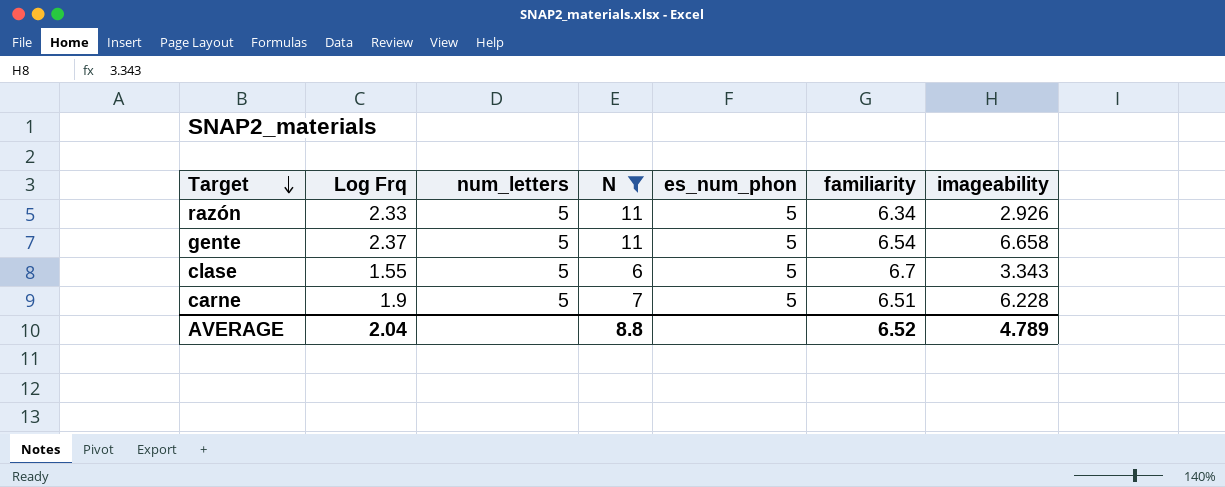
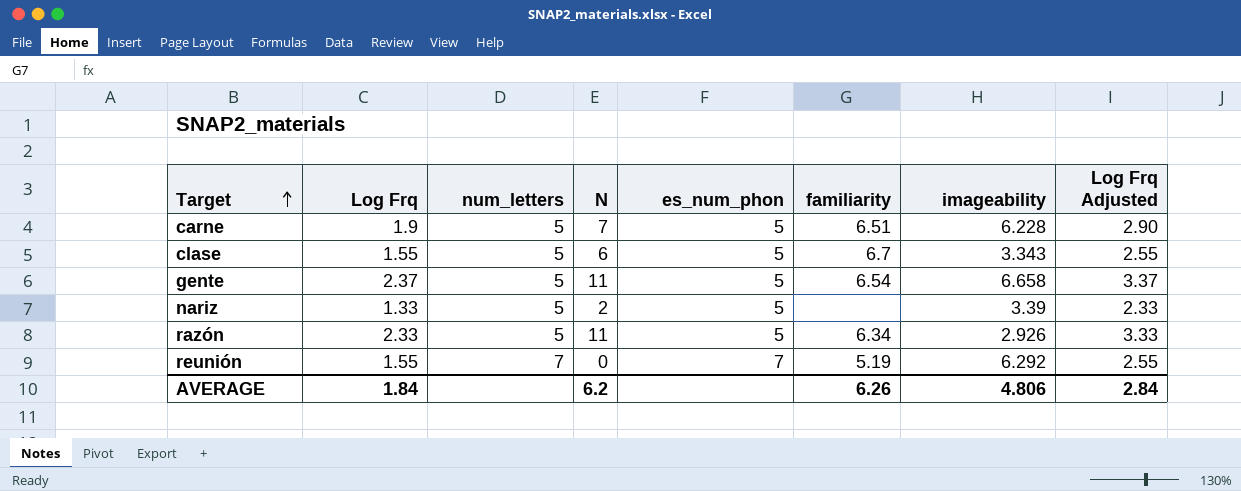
filter: N >= 6 -> none
row order: Target descending -> Target ascending
column Log Frq Adjusted | formula: none -> [Log Frq] + 1
AVERAGE | Log Frq: 2.04 -> 1.84
AVERAGE | N: 8.8 -> 6.2
AVERAGE | familiarity: 6.52 -> 6.26
AVERAGE | imageability: 4.789 -> 4.806

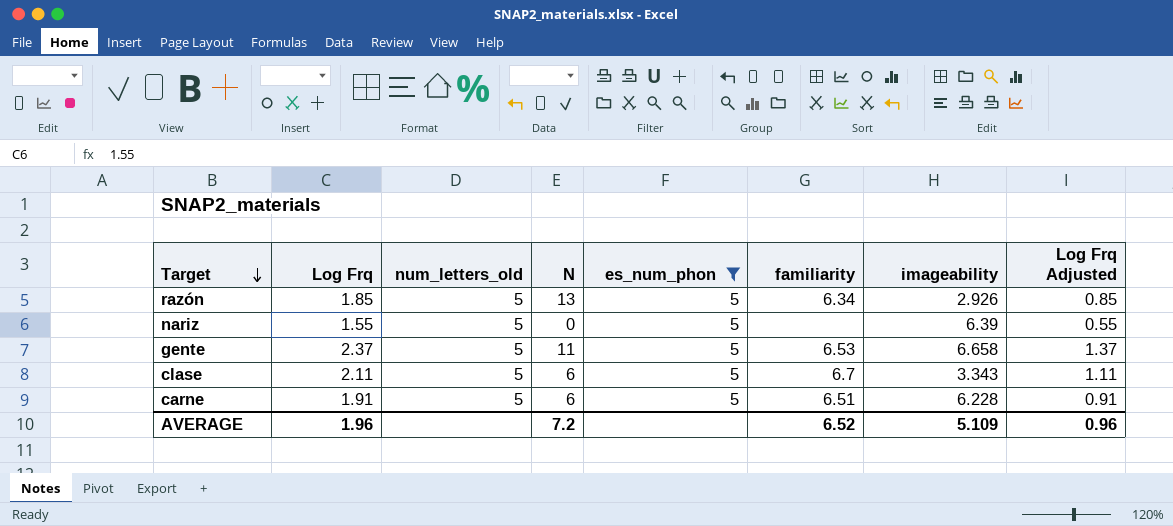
filter: none -> es_num_phon = 5
row order: Target ascending -> Target descending
column name: num_letters -> num_letters_old
column Log Frq Adjusted | formula: [Log Frq] + 1 -> [Log Frq] - 1
razón | Log Frq: 2.33 -> 1.85
razón | N: 11 -> 13
nariz | Log Frq: 1.33 -> 1.55
nariz | N: 2 -> 0
nariz | imageability: 3.39 -> 6.39
gente | familiarity: 6.54 -> 6.53
clase | Log Frq: 1.55 -> 2.11
carne | Log Frq: 1.9 -> 1.91
carne | N: 7 -> 6
AVERAGE | Log Frq: 1.84 -> 1.96
AVERAGE | N: 6.2 -> 7.2
AVERAGE | familiarity: 6.26 -> 6.52
AVERAGE | imageability: 4.806 -> 5.109
AVERAGE | Log Frq Adjusted: 2.84 -> 0.96

